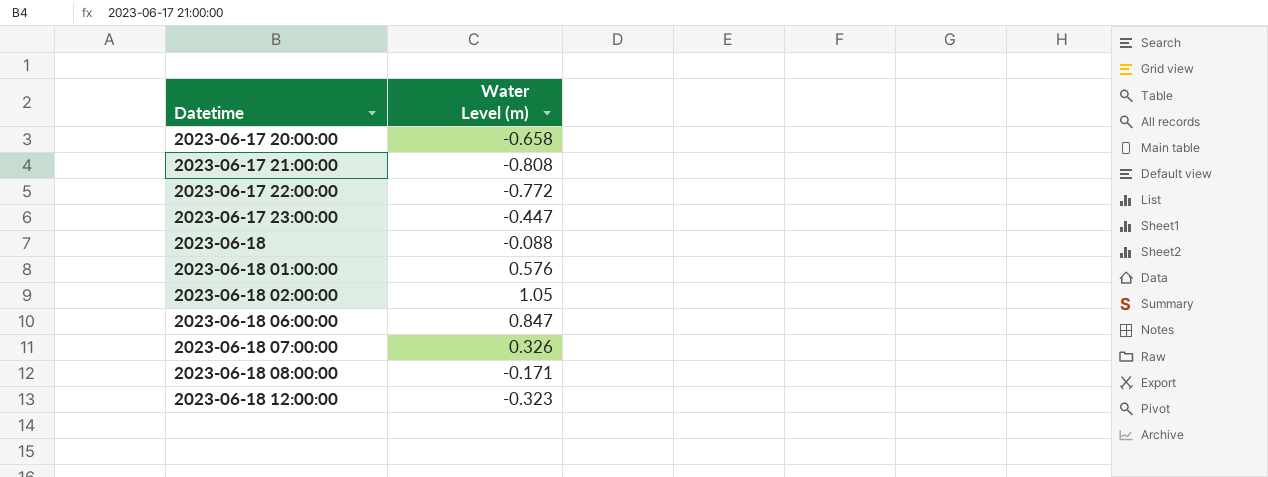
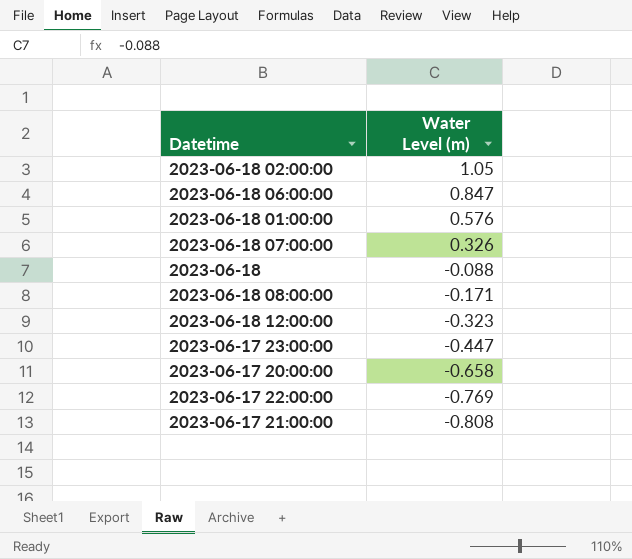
row order: Datetime ascending -> Water Level (m) descending
2023-06-17 22:00:00 | Water Level (m): -0.772 -> -0.769

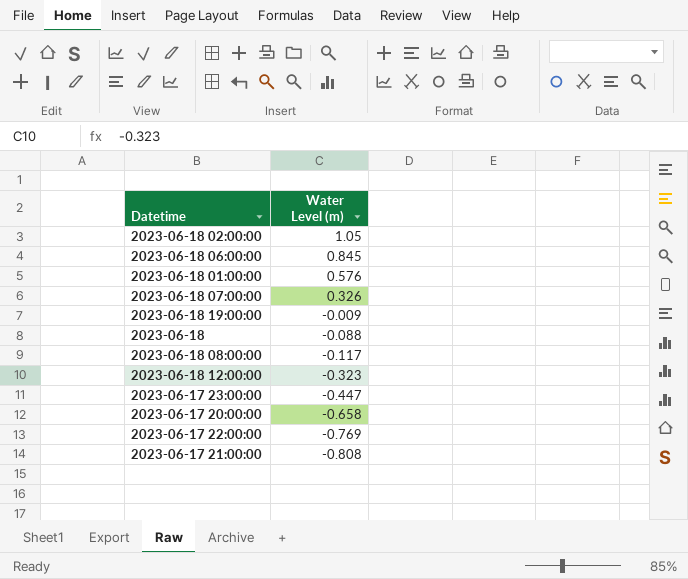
2023-06-18 06:00:00 | Water Level (m): 0.847 -> 0.845
row 2023-06-18 19:00:00: none -> -0.009
2023-06-18 08:00:00 | Water Level (m): -0.171 -> -0.117

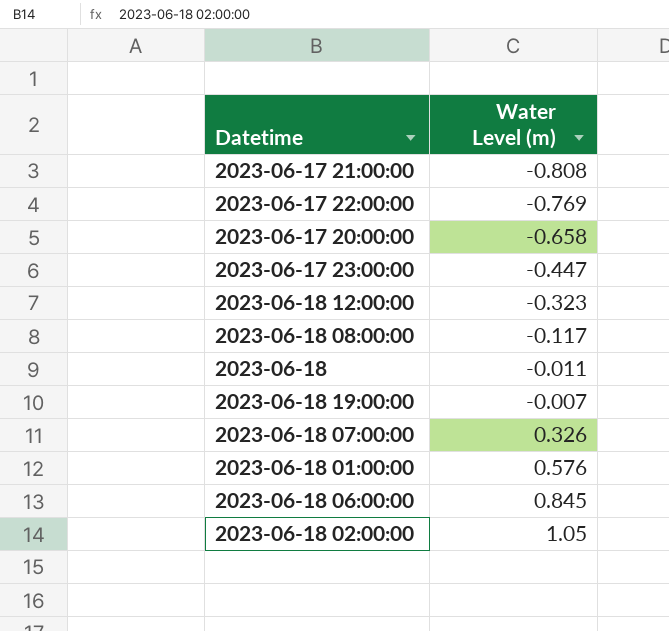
row order: Water Level (m) descending -> Water Level (m) ascending
2023-06-18 | Water Level (m): -0.088 -> -0.011
2023-06-18 19:00:00 | Water Level (m): -0.009 -> -0.007

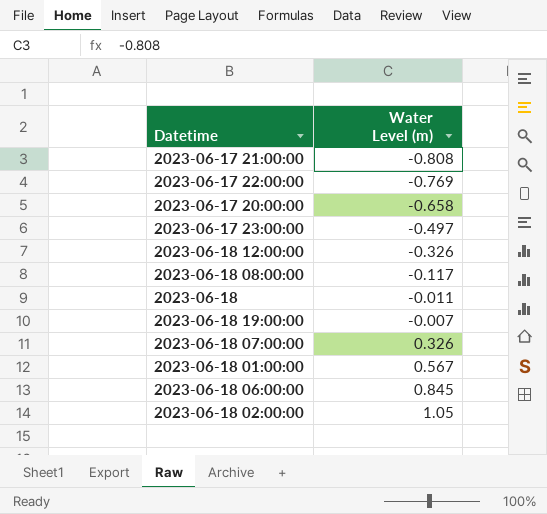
2023-06-17 23:00:00 | Water Level (m): -0.447 -> -0.497
2023-06-18 12:00:00 | Water Level (m): -0.323 -> -0.326
2023-06-18 01:00:00 | Water Level (m): 0.576 -> 0.567

